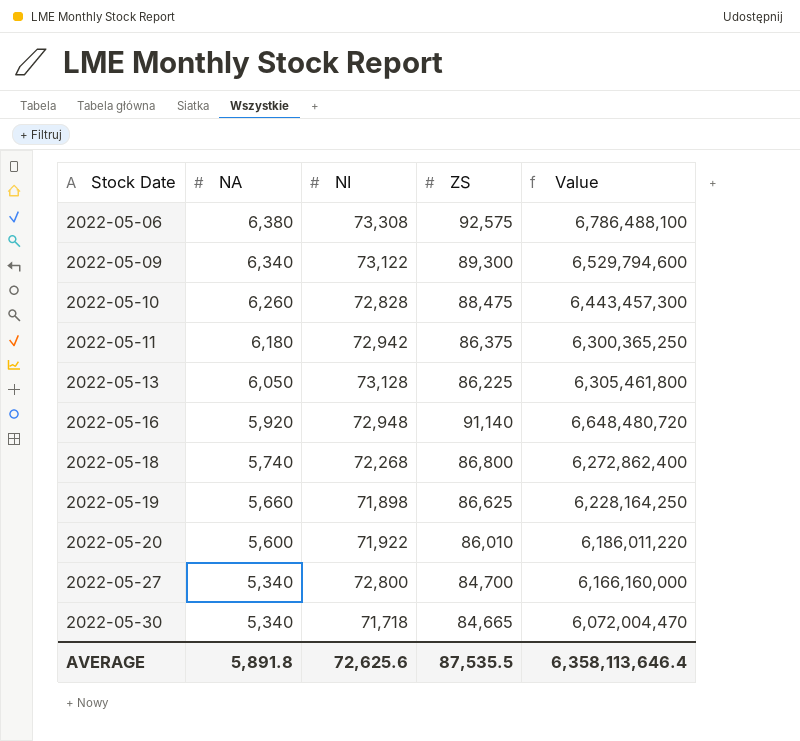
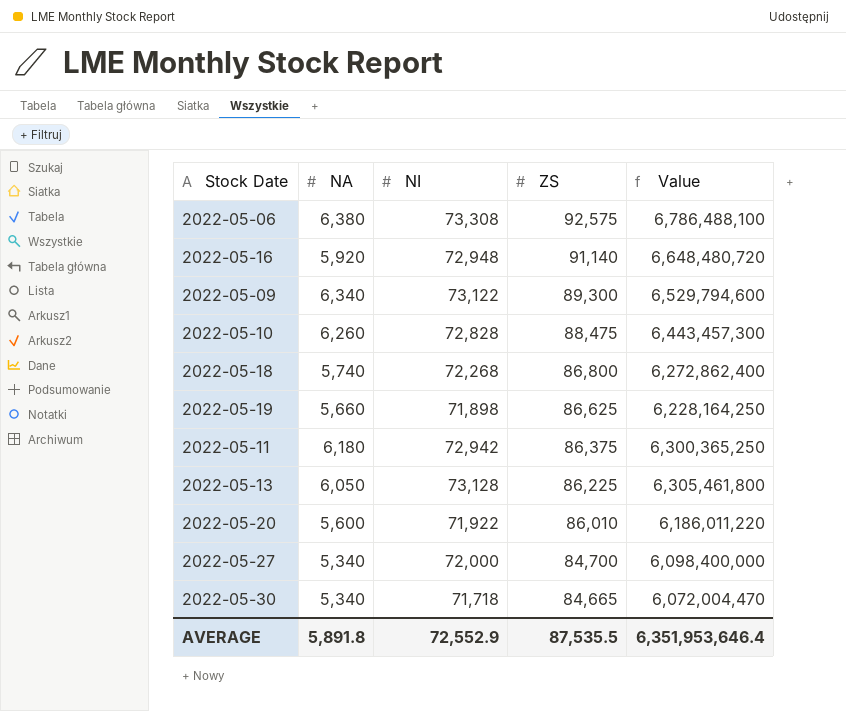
row order: Stock Date ascending -> ZS descending
2022-05-27 | NI: 72,800 -> 72,000
2022-05-27 | Value: 6,166,160,000 -> 6,098,400,000
AVERAGE | NI: 72,625.6 -> 72,552.9
AVERAGE | Value: 6,358,113,646.4 -> 6,351,953,646.4

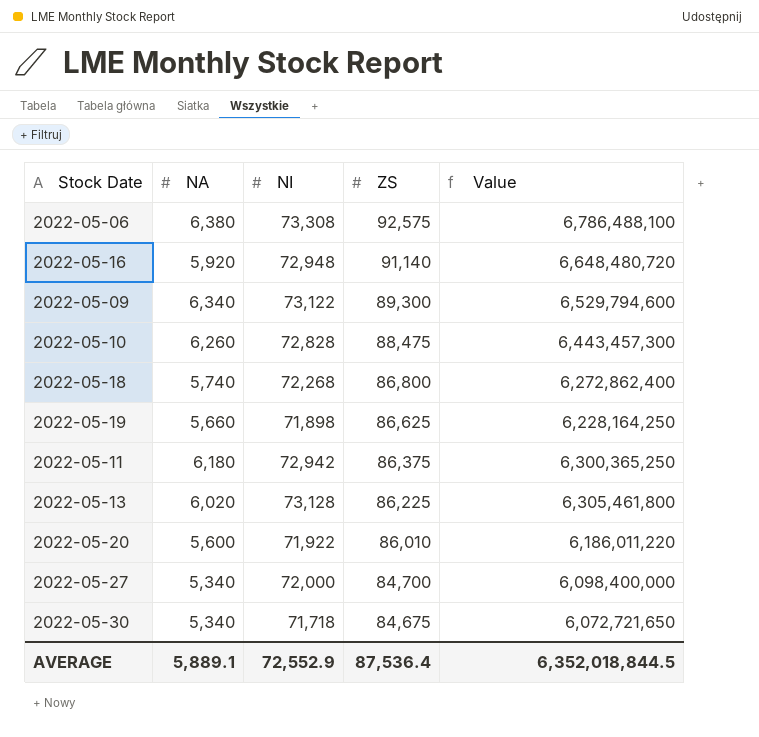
2022-05-13 | NA: 6,050 -> 6,020
2022-05-30 | ZS: 84,665 -> 84,675
2022-05-30 | Value: 6,072,004,470 -> 6,072,721,650
AVERAGE | NA: 5,891.8 -> 5,889.1
AVERAGE | ZS: 87,535.5 -> 87,536.4
AVERAGE | Value: 6,351,953,646.4 -> 6,352,018,844.5

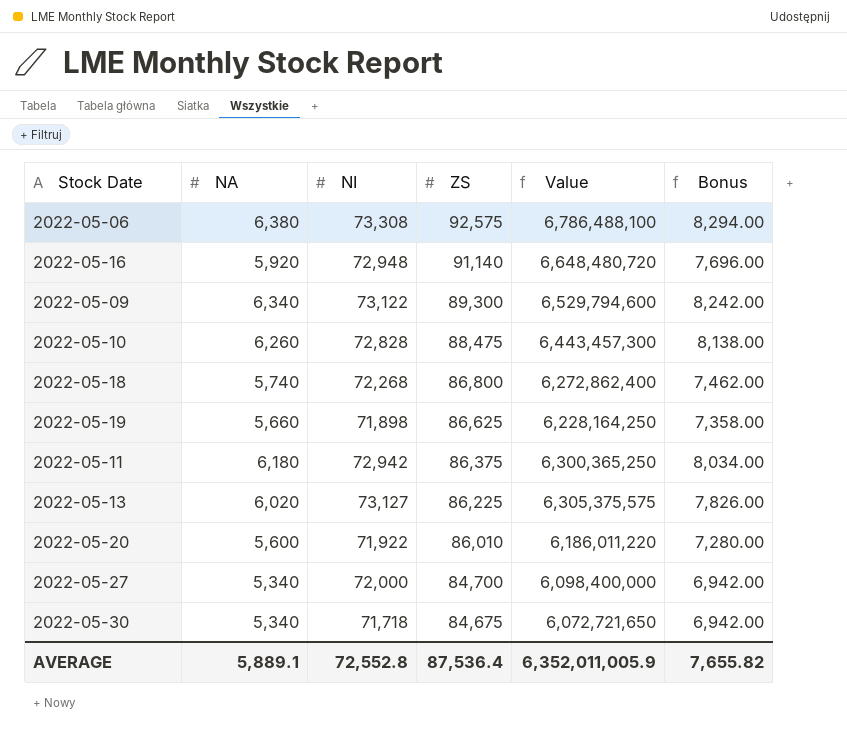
column Bonus | formula: none -> [NA] * 1.3
2022-05-13 | NI: 73,128 -> 73,127
2022-05-13 | Value: 6,305,461,800 -> 6,305,375,575
AVERAGE | NI: 72,552.9 -> 72,552.8
AVERAGE | Value: 6,352,018,844.5 -> 6,352,011,005.9

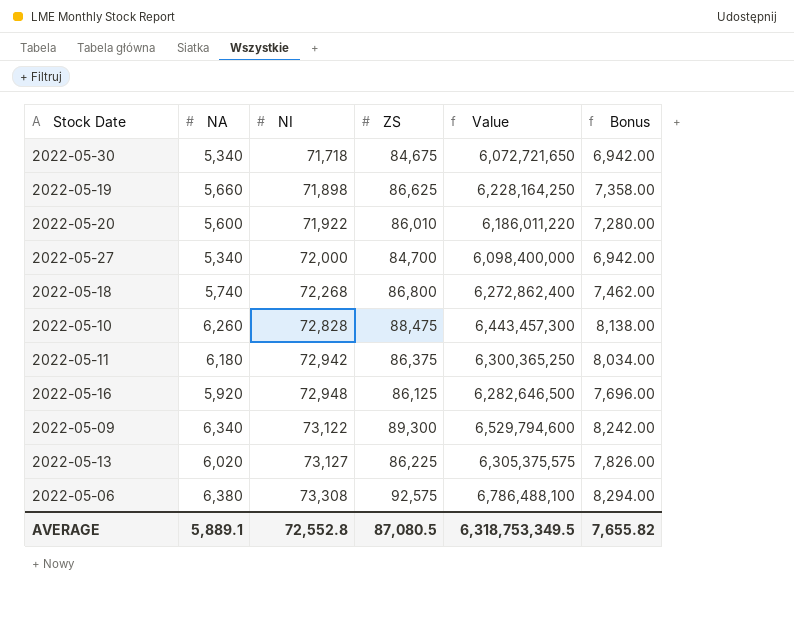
row order: ZS descending -> NI ascending
2022-05-16 | ZS: 91,140 -> 86,125
2022-05-16 | Value: 6,648,480,720 -> 6,282,646,500
AVERAGE | ZS: 87,536.4 -> 87,080.5
AVERAGE | Value: 6,352,011,005.9 -> 6,318,753,349.5

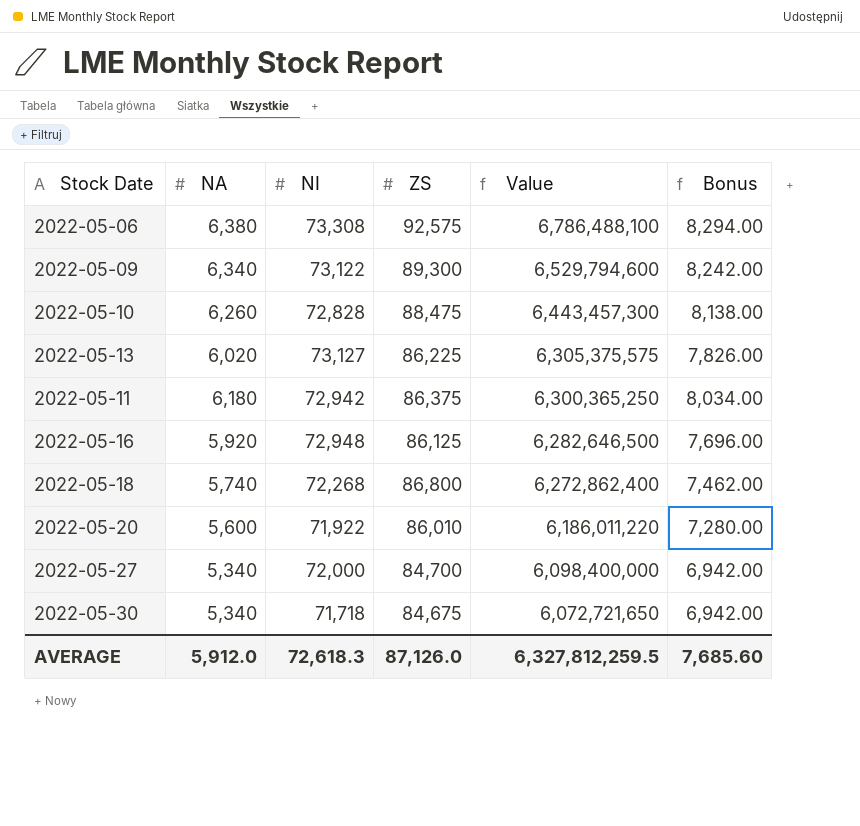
row order: NI ascending -> Value descending
row 2022-05-19: 5,660 | 71,898 | 86,625 | 6,228,164,250 | 7,358.00 -> none
AVERAGE | NA: 5,889.1 -> 5,912.0
AVERAGE | NI: 72,552.8 -> 72,618.3
AVERAGE | ZS: 87,080.5 -> 87,126.0
AVERAGE | Value: 6,318,753,349.5 -> 6,327,812,259.5
AVERAGE | Bonus: 7,655.82 -> 7,685.60

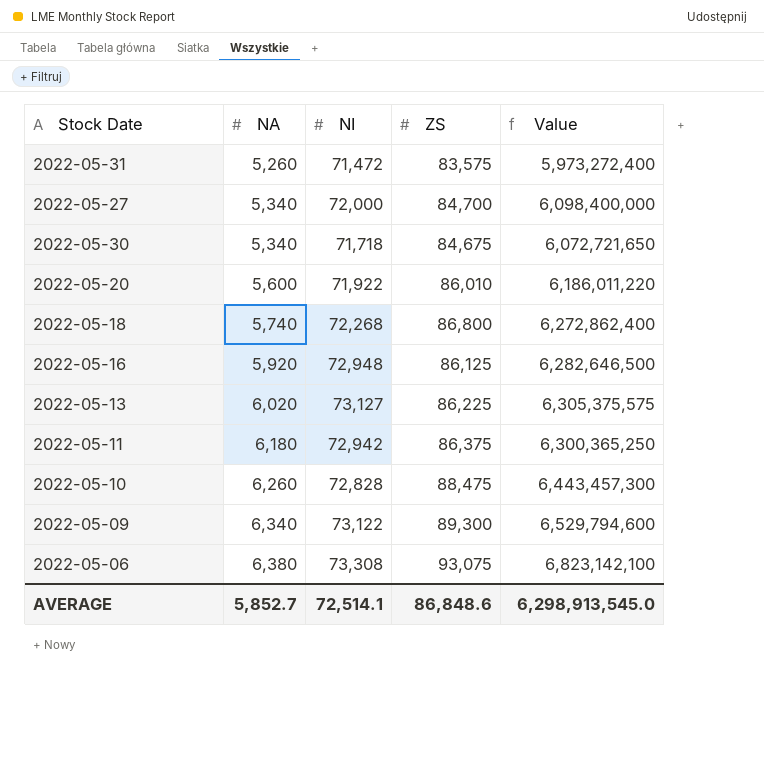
row order: Value descending -> NA ascending
column Bonus | formula: [NA] * 1.3 -> none
row 2022-05-31: none -> 5,260 | 71,472 | 83,575 | 5,973,272,400
2022-05-06 | ZS: 92,575 -> 93,075
2022-05-06 | Value: 6,786,488,100 -> 6,823,142,100
AVERAGE | NA: 5,912.0 -> 5,852.7
AVERAGE | NI: 72,618.3 -> 72,514.1
AVERAGE | ZS: 87,126.0 -> 86,848.6
AVERAGE | Value: 6,327,812,259.5 -> 6,298,913,545.0

